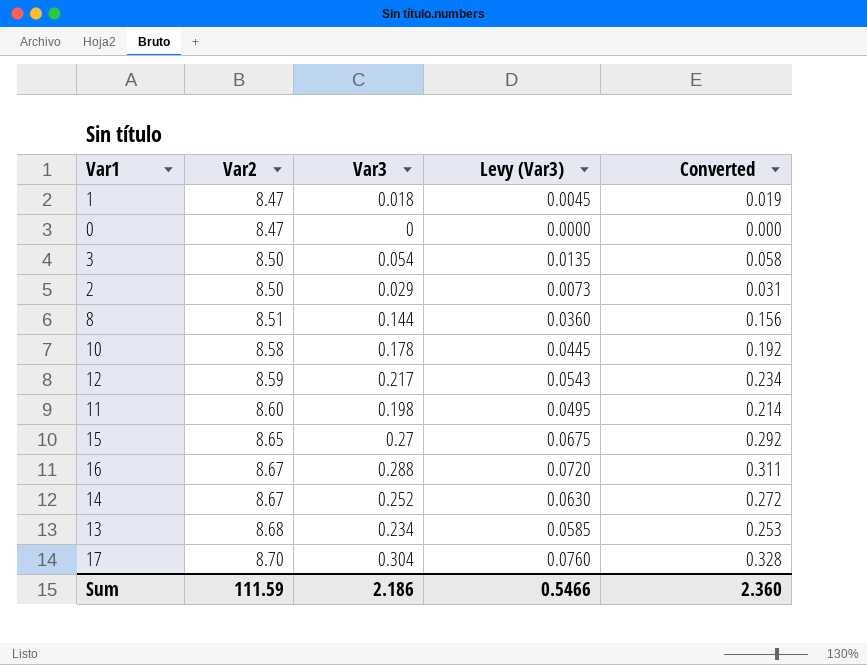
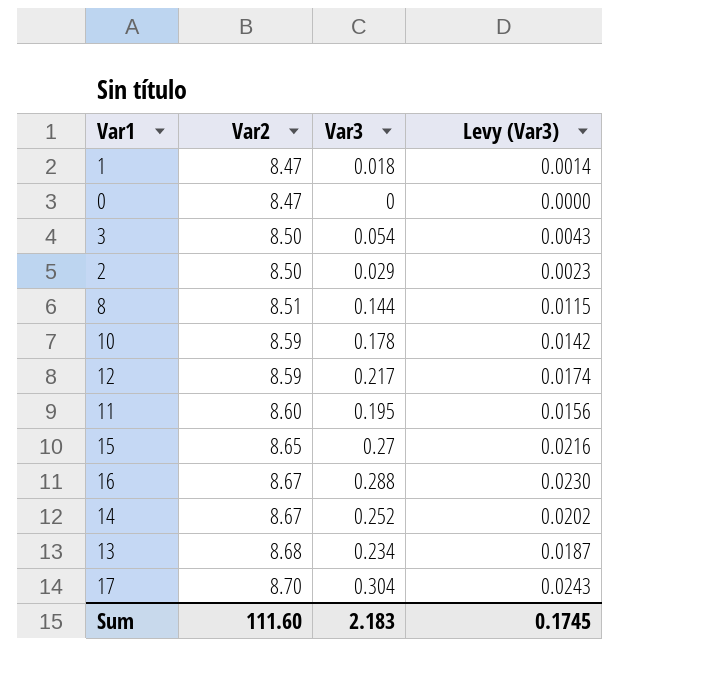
column Converted | formula: [Var3] * 1.08 -> none
column Levy (Var3) | formula: [Var3] * 0.25 -> [Var3] * 0.08
10 | Var2: 8.58 -> 8.59
11 | Var3: 0.198 -> 0.195
Sum | Var2: 111.59 -> 111.60
Sum | Var3: 2.186 -> 2.183
Sum | Levy (Var3): 0.5466 -> 0.1745

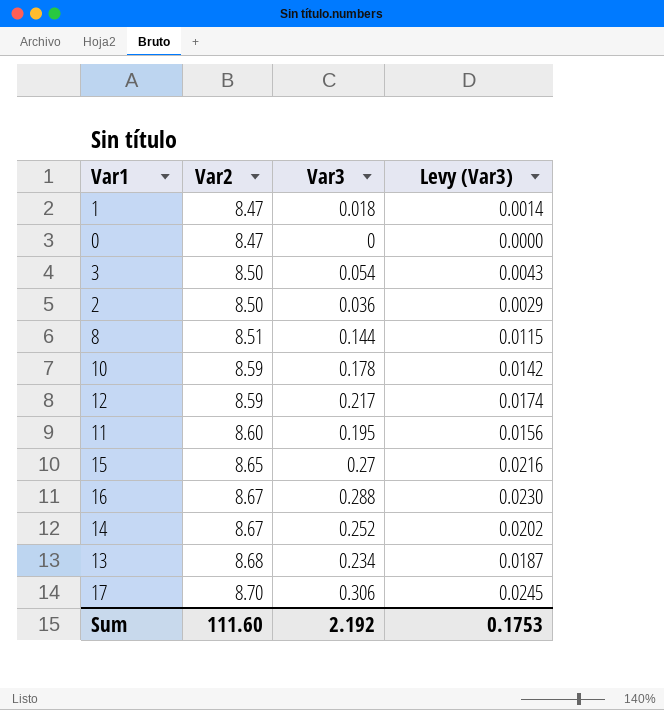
2 | Var3: 0.029 -> 0.036
2 | Levy (Var3): 0.0023 -> 0.0029
17 | Var3: 0.304 -> 0.306
17 | Levy (Var3): 0.0243 -> 0.0245
Sum | Var3: 2.183 -> 2.192
Sum | Levy (Var3): 0.1745 -> 0.1753

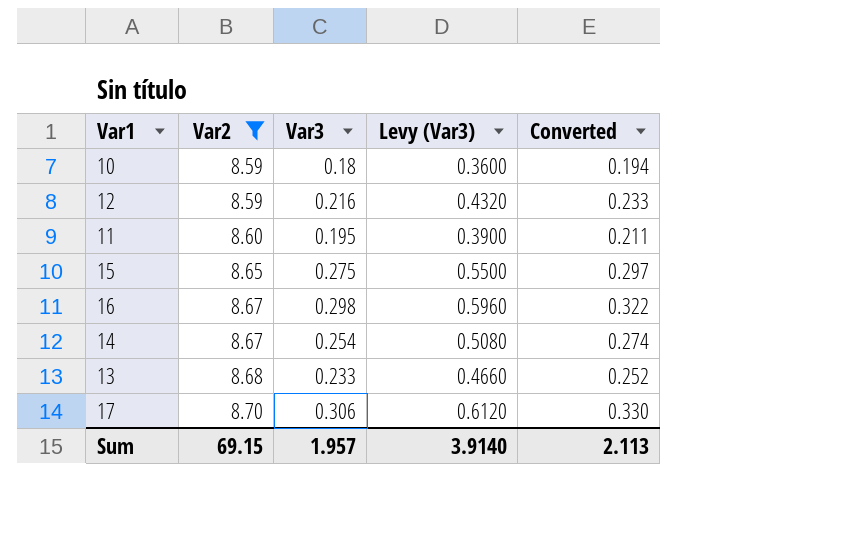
filter: none -> Var2 >= 8.59
column Levy (Var3) | formula: [Var3] * 0.08 -> [Var3] * 2
column Converted | formula: none -> [Var3] * 1.08
10 | Var3: 0.178 -> 0.18
12 | Var3: 0.217 -> 0.216
15 | Var3: 0.27 -> 0.275
16 | Var3: 0.288 -> 0.298
14 | Var3: 0.252 -> 0.254
13 | Var3: 0.234 -> 0.233
Sum | Var2: 111.60 -> 69.15
Sum | Var3: 2.192 -> 1.957
Sum | Levy (Var3): 0.1753 -> 3.9140

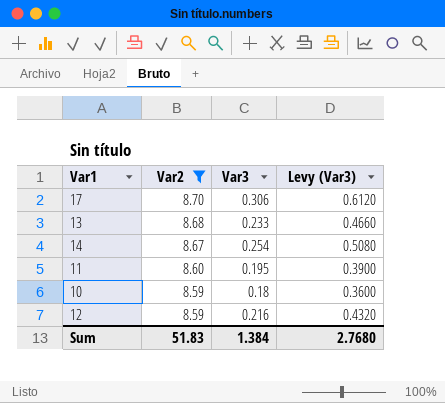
row order: Var2 ascending -> Var2 descending
column Converted | formula: [Var3] * 1.08 -> none
row 15: 8.65 | 0.275 | 0.5500 | 0.297 -> none
row 16: 8.67 | 0.298 | 0.5960 | 0.322 -> none
Sum | Var2: 69.15 -> 51.83
Sum | Var3: 1.957 -> 1.384
Sum | Levy (Var3): 3.9140 -> 2.7680

